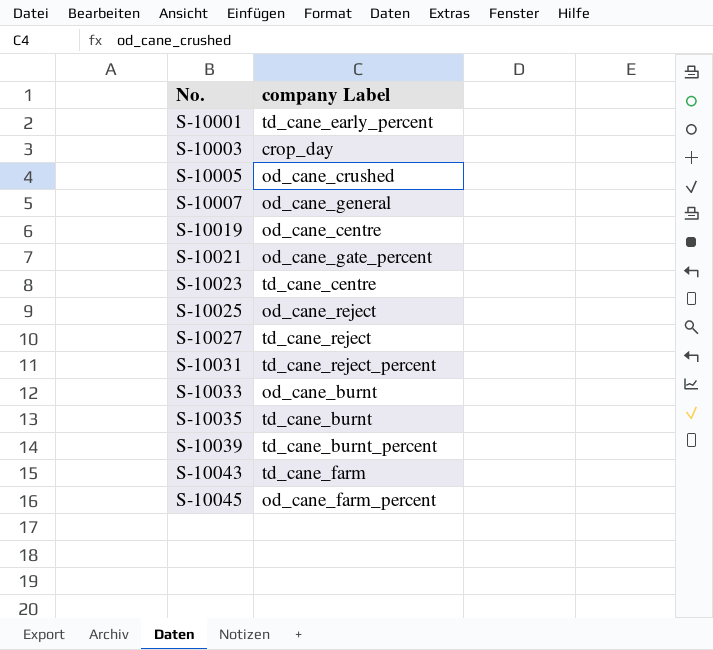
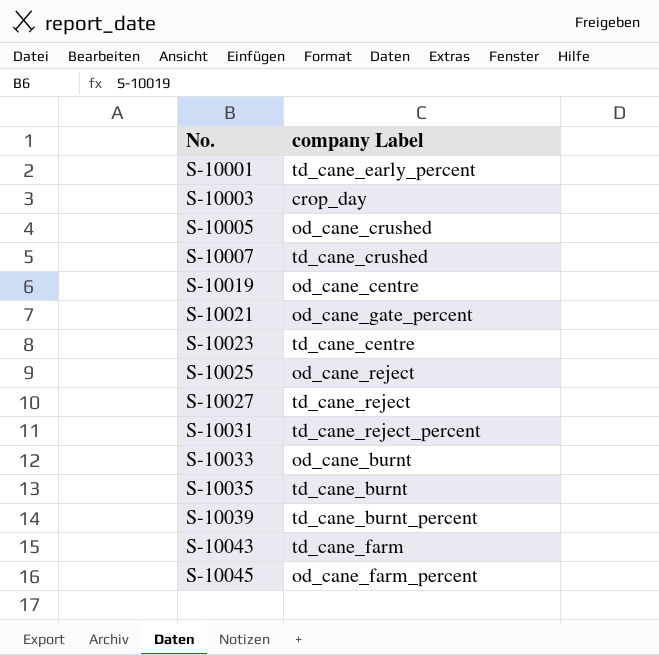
S-10007 | company Label: od_cane_general -> td_cane_crushed

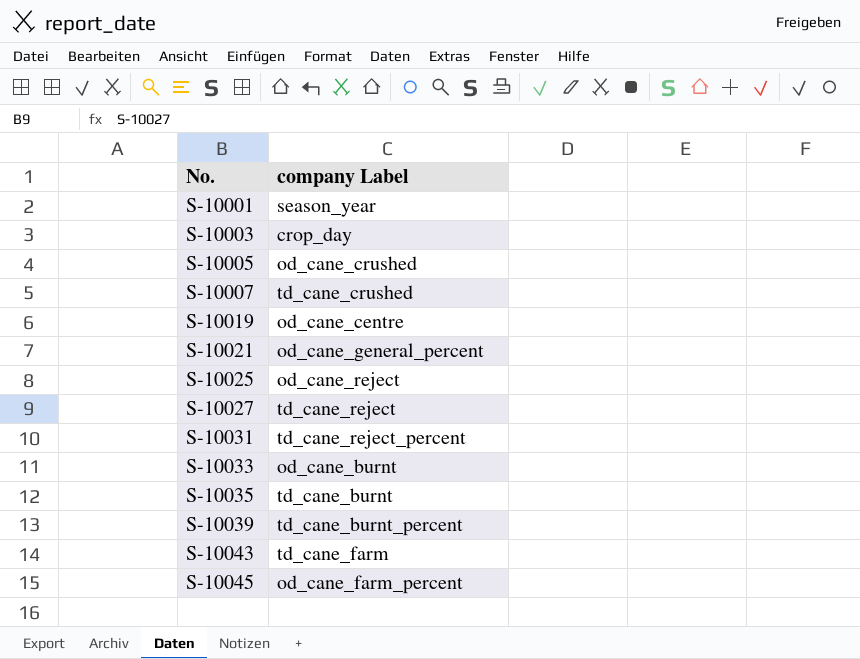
row S-10023: td_cane_centre -> none
S-10001 | company Label: td_cane_early_percent -> season_year
S-10021 | company Label: od_cane_gate_percent -> od_cane_general_percent

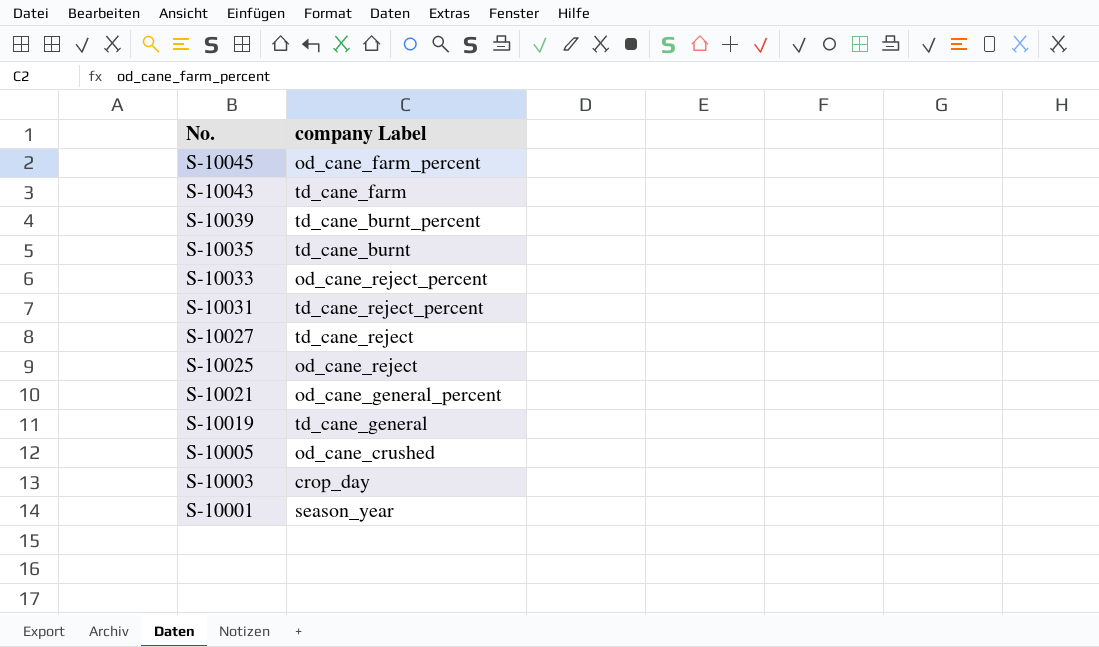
row order: No. ascending -> No. descending
row S-10007: td_cane_crushed -> none
S-10033 | company Label: od_cane_burnt -> od_cane_reject_percent
S-10019 | company Label: od_cane_centre -> td_cane_general

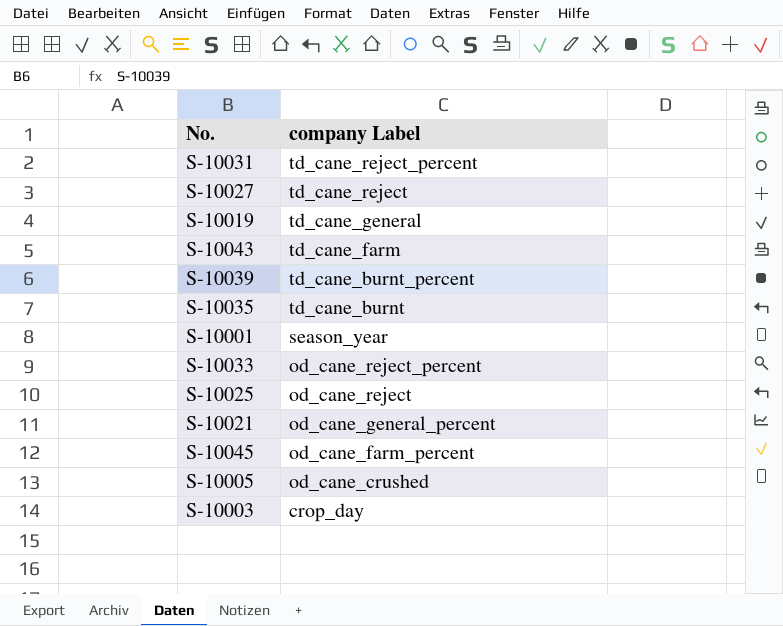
row order: No. descending -> company Label descending

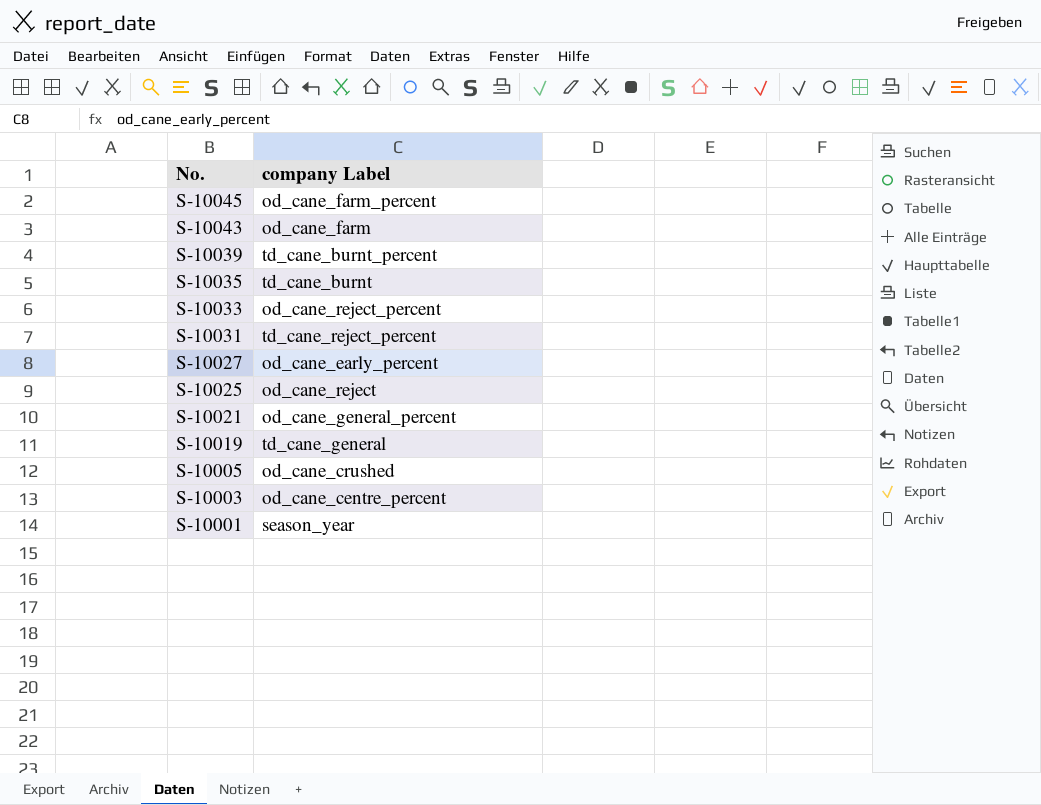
row order: company Label descending -> No. descending
S-10043 | company Label: td_cane_farm -> od_cane_farm
S-10027 | company Label: td_cane_reject -> od_cane_early_percent
S-10003 | company Label: crop_day -> od_cane_centre_percent

